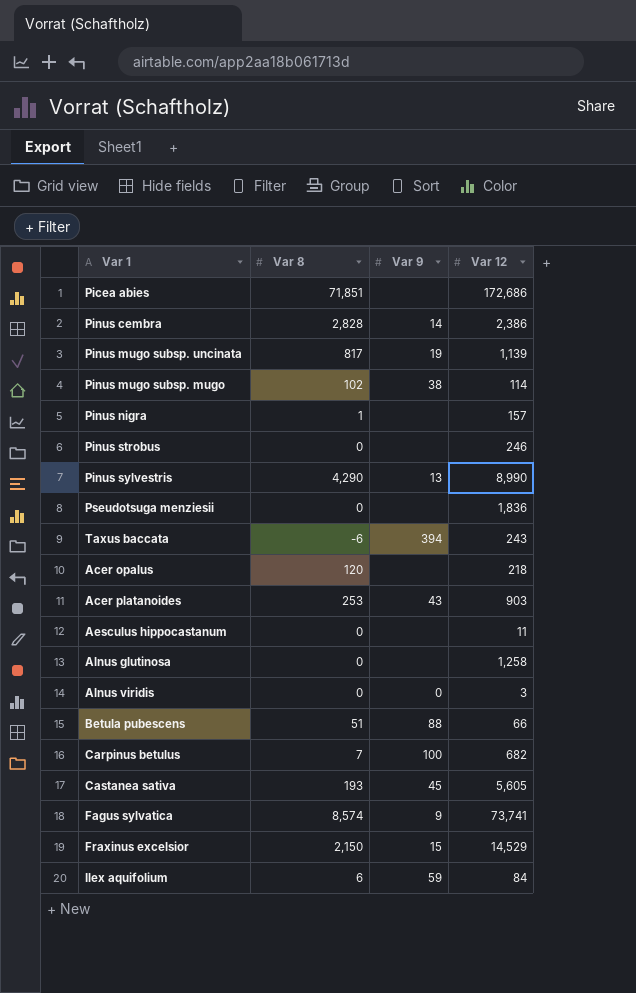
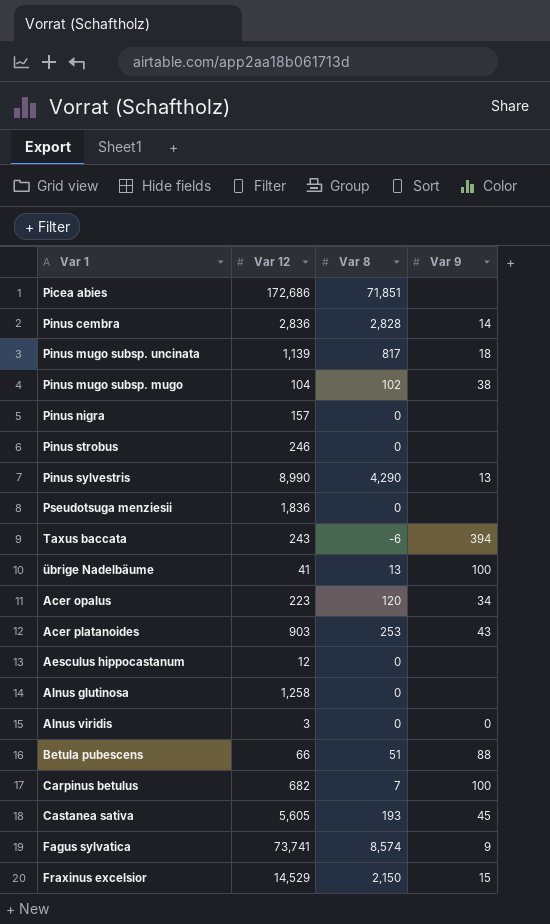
column Var 12 | position: 4 -> 2
row Ilex aquifolium: 6 | 59 | 84 -> none
Pinus cembra | Var 12: 2,386 -> 2,836
Pinus mugo subsp. uncinata | Var 9: 19 -> 18
Pinus mugo subsp. mugo | Var 12: 114 -> 104
Pinus nigra | Var 8: 1 -> 0
row übrige Nadelbäume: none -> 41 | 13 | 100
Acer opalus | Var 12: 218 -> 223
Acer opalus | Var 9: none -> 34
Aesculus hippocastanum | Var 12: 11 -> 12

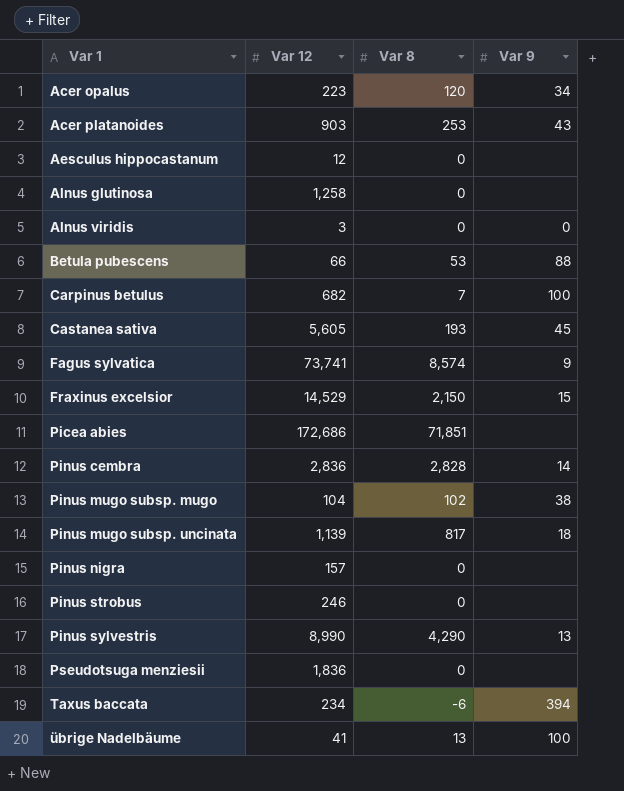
row order: none -> Var 1 ascending
Betula pubescens | Var 8: 51 -> 53
Taxus baccata | Var 12: 243 -> 234

